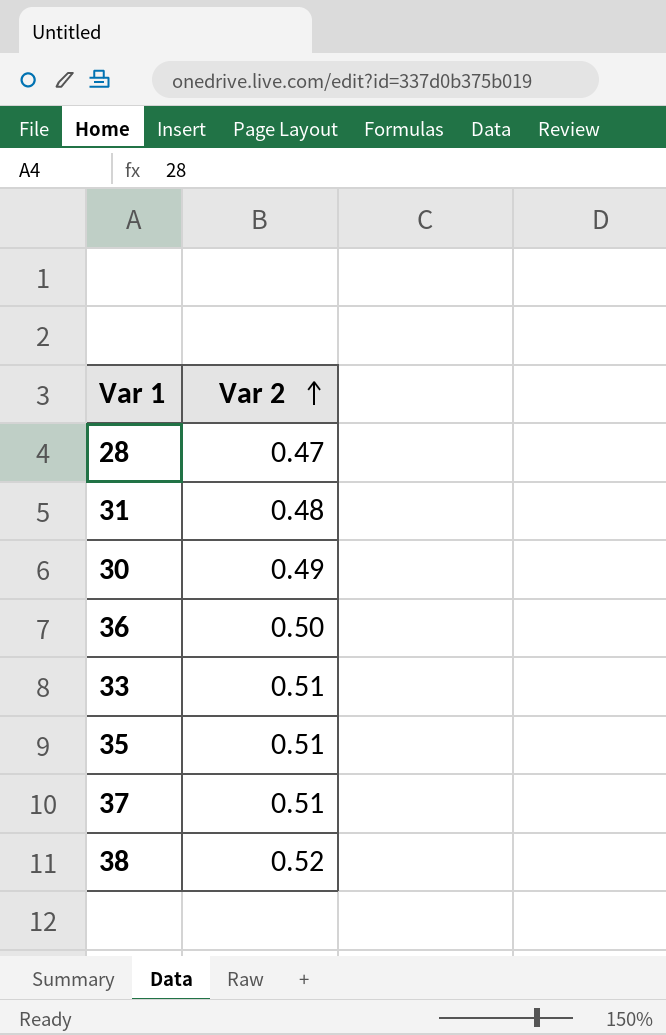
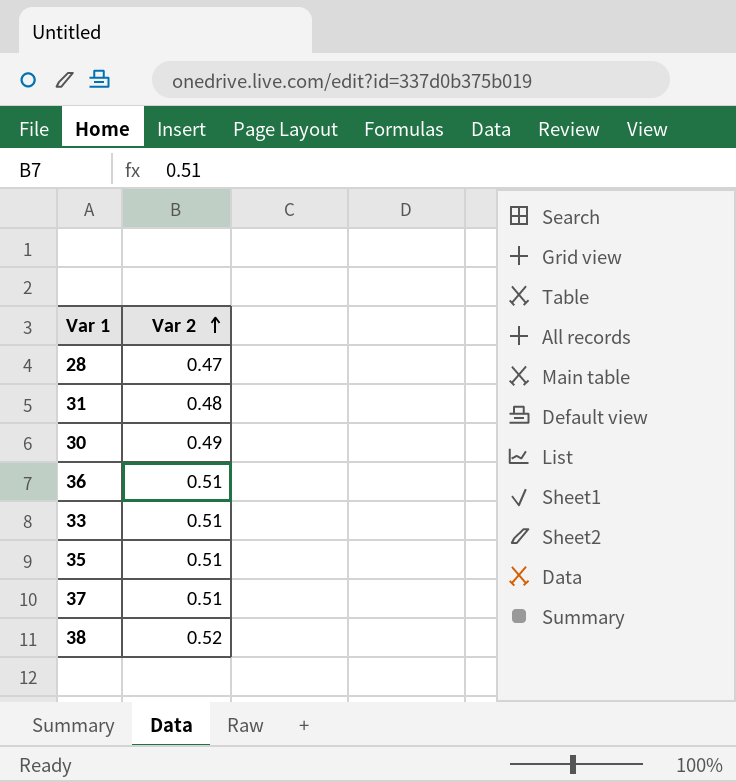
36 | Var 2: 0.50 -> 0.51

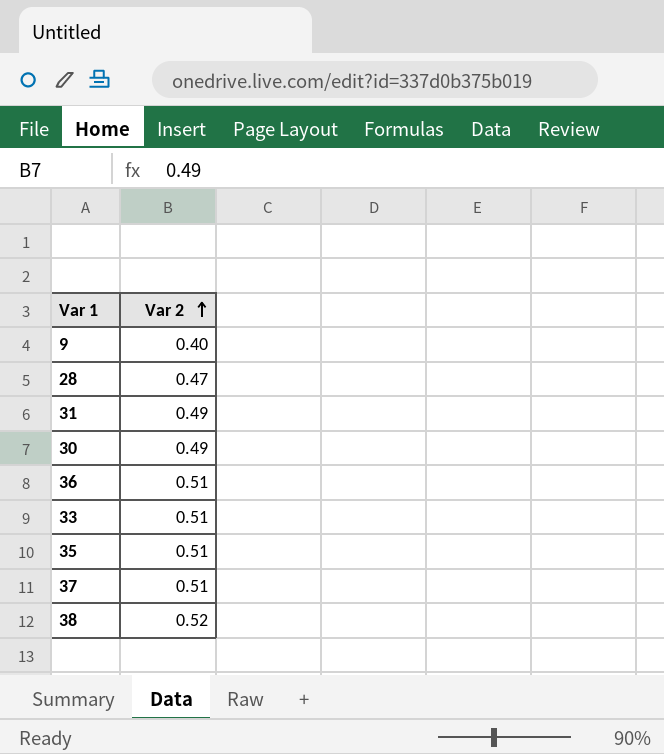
row 9: none -> 0.40
31 | Var 2: 0.48 -> 0.49

